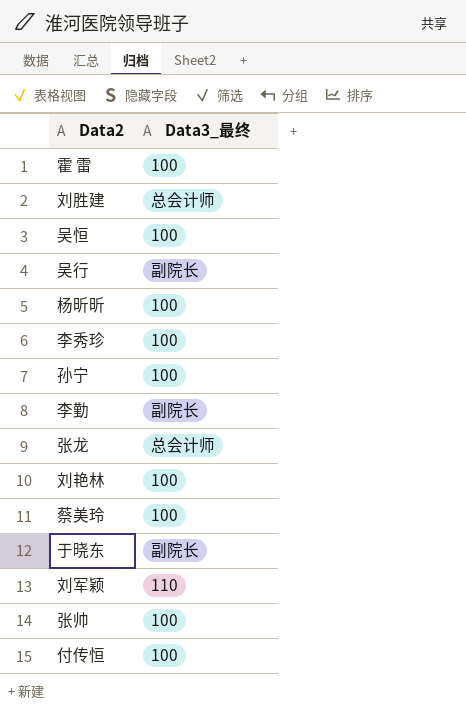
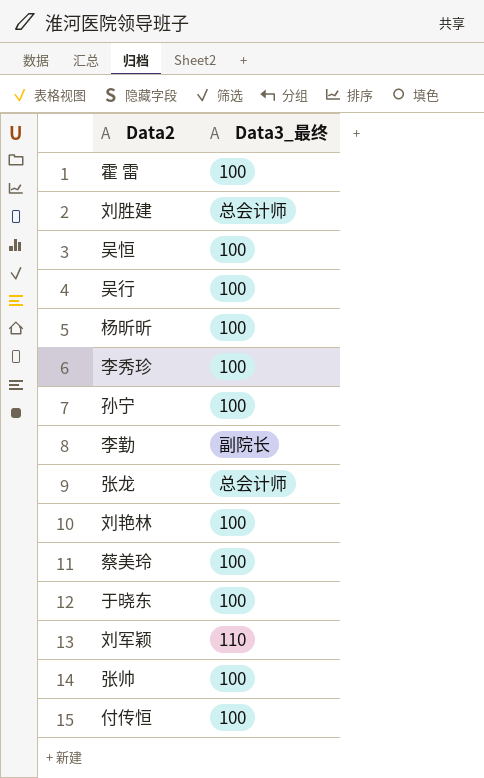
吴行 | Data3_最终: 副院长 -> 100
于晓东 | Data3_最终: 副院长 -> 100

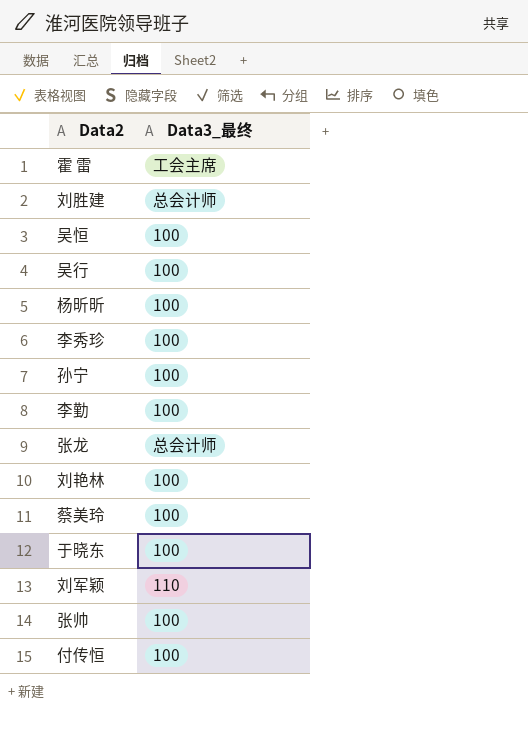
霍 雷 | Data3_最终: 100 -> 工会主席
李勤 | Data3_最终: 副院长 -> 100

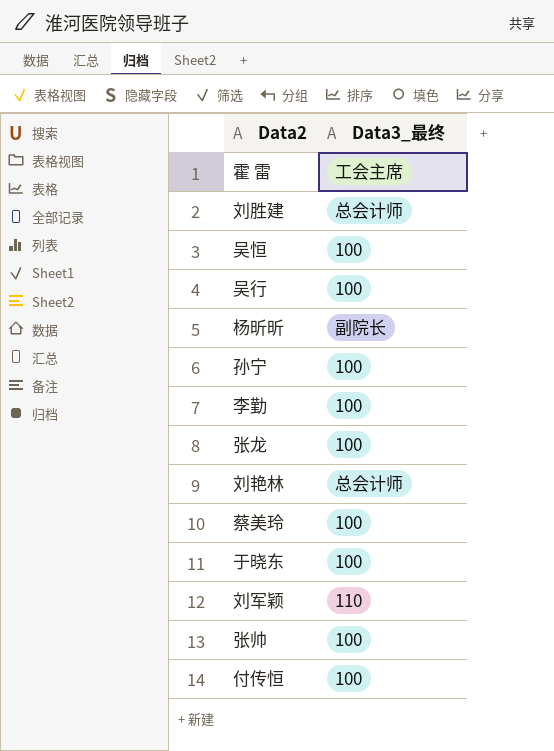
row 李秀珍: 100 -> none
杨昕昕 | Data3_最终: 100 -> 副院长
张龙 | Data3_最终: 总会计师 -> 100
刘艳林 | Data3_最终: 100 -> 总会计师

